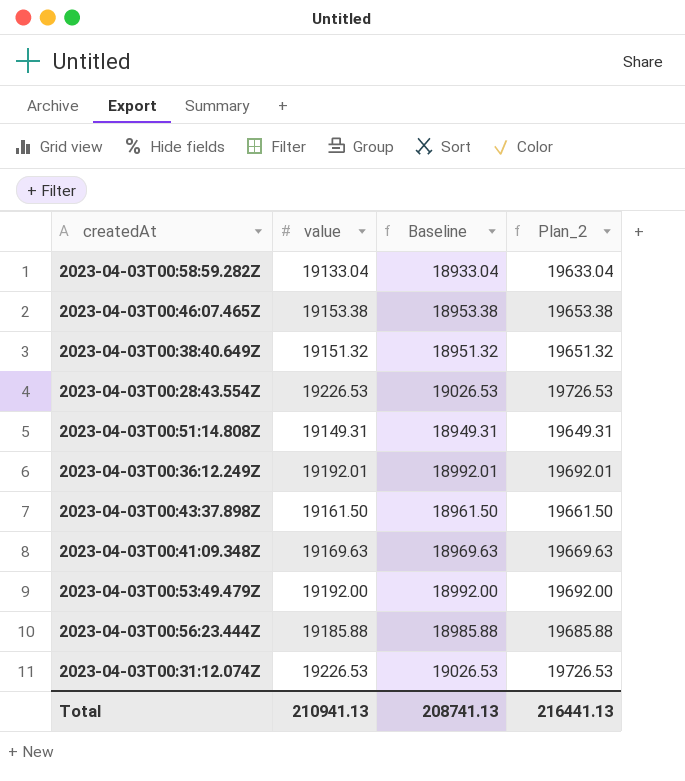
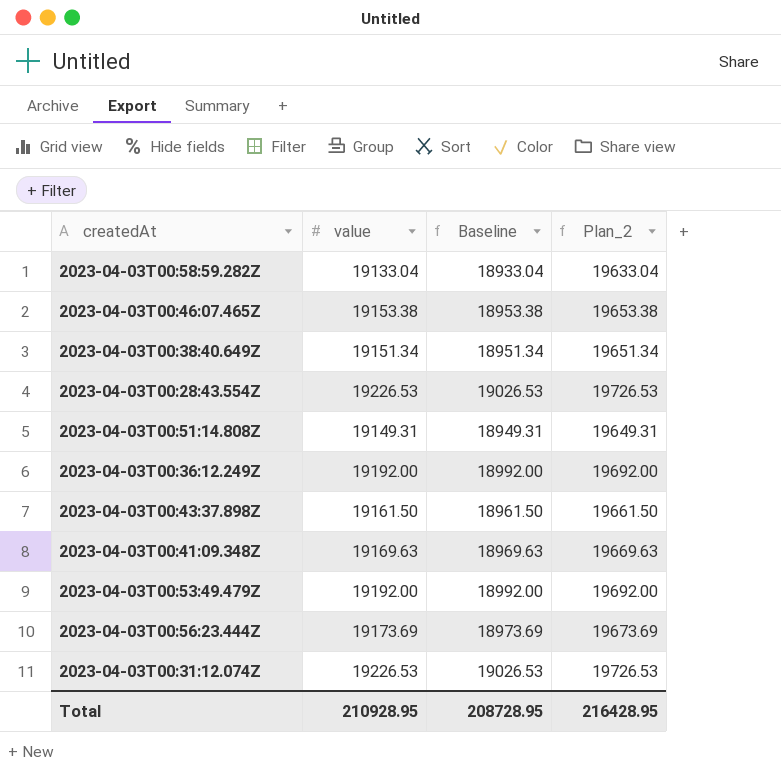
2023-04-03T00:38:40.649Z | value: 19151.32 -> 19151.34
2023-04-03T00:38:40.649Z | Baseline: 18951.32 -> 18951.34
2023-04-03T00:38:40.649Z | Plan_2: 19651.32 -> 19651.34
2023-04-03T00:36:12.249Z | value: 19192.01 -> 19192.00
2023-04-03T00:36:12.249Z | Baseline: 18992.01 -> 18992.00
2023-04-03T00:36:12.249Z | Plan_2: 19692.01 -> 19692.00
2023-04-03T00:56:23.444Z | value: 19185.88 -> 19173.69
2023-04-03T00:56:23.444Z | Baseline: 18985.88 -> 18973.69
2023-04-03T00:56:23.444Z | Plan_2: 19685.88 -> 19673.69
Total | value: 210941.13 -> 210928.95
Total | Baseline: 208741.13 -> 208728.95
Total | Plan_2: 216441.13 -> 216428.95

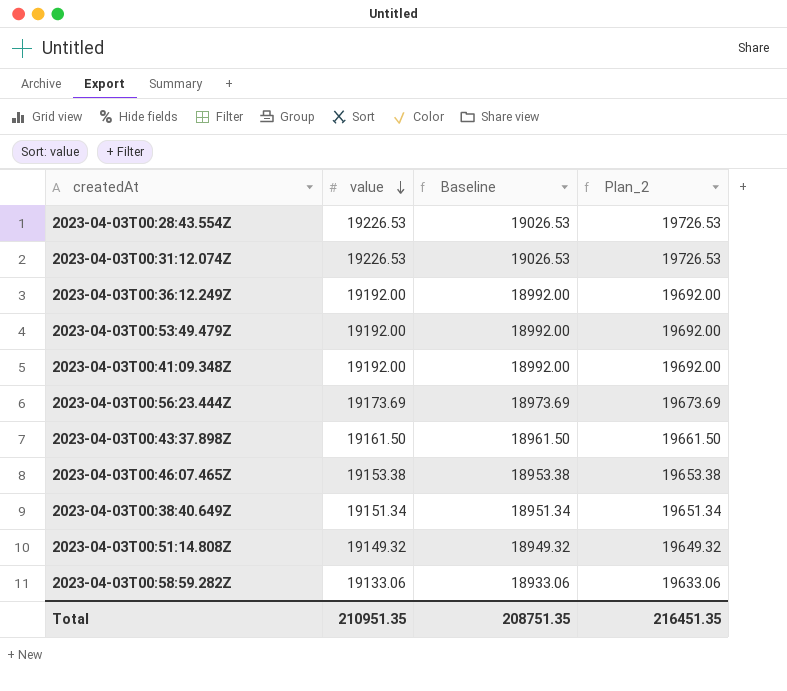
row order: none -> value descending
2023-04-03T00:41:09.348Z | value: 19169.63 -> 19192.00
2023-04-03T00:41:09.348Z | Baseline: 18969.63 -> 18992.00
2023-04-03T00:41:09.348Z | Plan_2: 19669.63 -> 19692.00
2023-04-03T00:51:14.808Z | value: 19149.31 -> 19149.32
2023-04-03T00:51:14.808Z | Baseline: 18949.31 -> 18949.32
2023-04-03T00:51:14.808Z | Plan_2: 19649.31 -> 19649.32
2023-04-03T00:58:59.282Z | value: 19133.04 -> 19133.06
2023-04-03T00:58:59.282Z | Baseline: 18933.04 -> 18933.06
2023-04-03T00:58:59.282Z | Plan_2: 19633.04 -> 19633.06
Total | value: 210928.95 -> 210951.35
Total | Baseline: 208728.95 -> 208751.35
Total | Plan_2: 216428.95 -> 216451.35

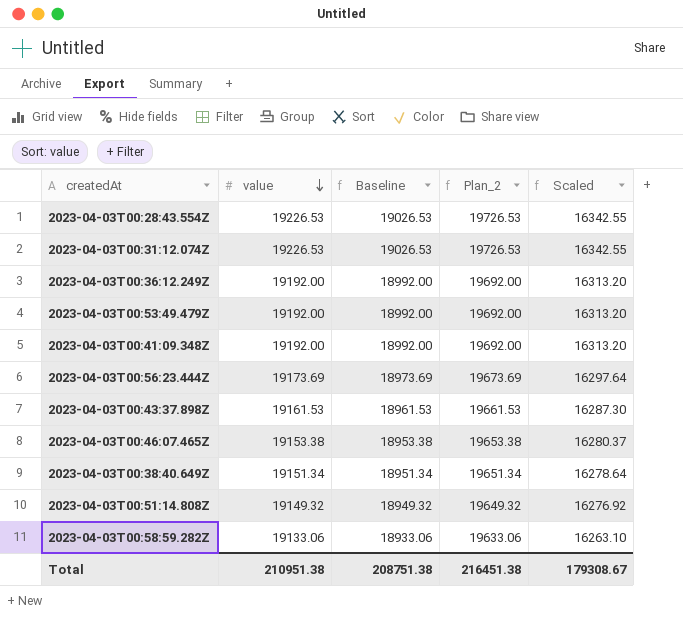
column Scaled | formula: none -> [value] * 0.85
2023-04-03T00:43:37.898Z | value: 19161.50 -> 19161.53
2023-04-03T00:43:37.898Z | Baseline: 18961.50 -> 18961.53
2023-04-03T00:43:37.898Z | Plan_2: 19661.50 -> 19661.53
Total | value: 210951.35 -> 210951.38
Total | Baseline: 208751.35 -> 208751.38
Total | Plan_2: 216451.35 -> 216451.38

